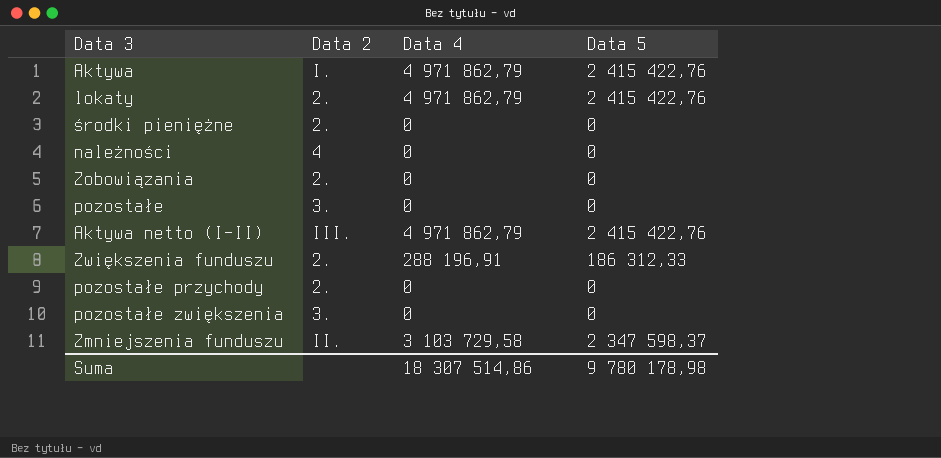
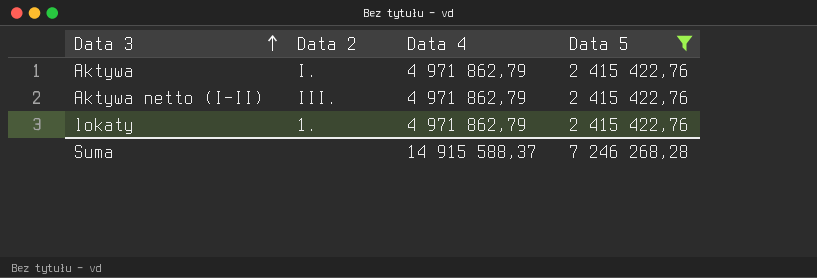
filter: none -> Data 5 = 2 415 422,76
row order: none -> Data 3 ascending
lokaty | Data 2: 2. -> 1.
Suma | Data 4: 18 307 514,86 -> 14 915 588,37
Suma | Data 5: 9 780 178,98 -> 7 246 268,28

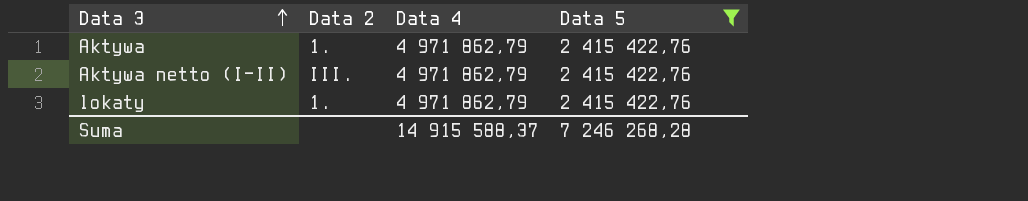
Aktywa | Data 2: I. -> 1.

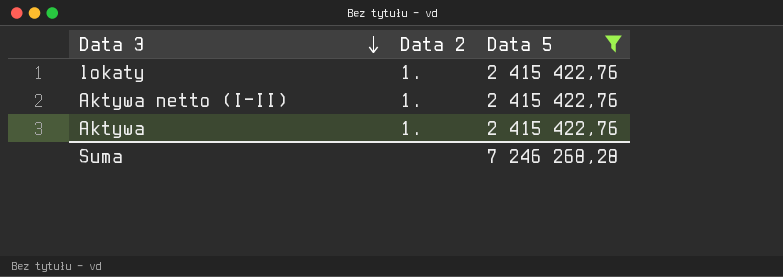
row order: Data 3 ascending -> Data 3 descending
column Data 4 | position: 3 -> none
Aktywa netto (I-II) | Data 2: III. -> 1.

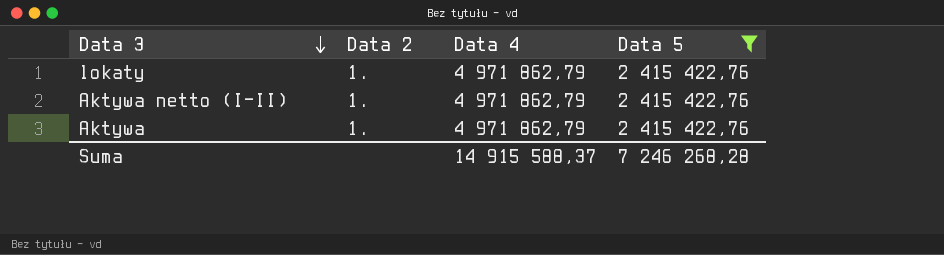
column Data 4 | position: none -> 3

